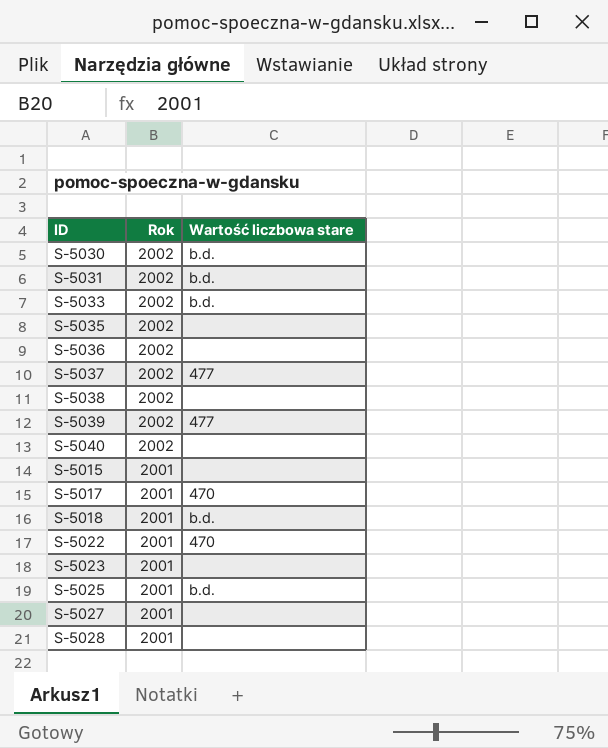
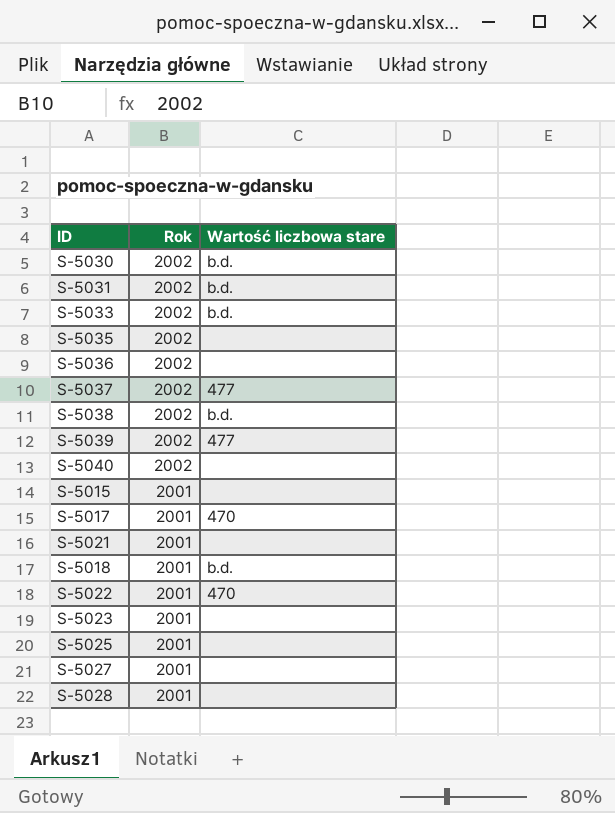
S-5038 | Wartość liczbowa stare: none -> b.d.
row S-5021: none -> 2001 | none
S-5025 | Wartość liczbowa stare: b.d. -> none

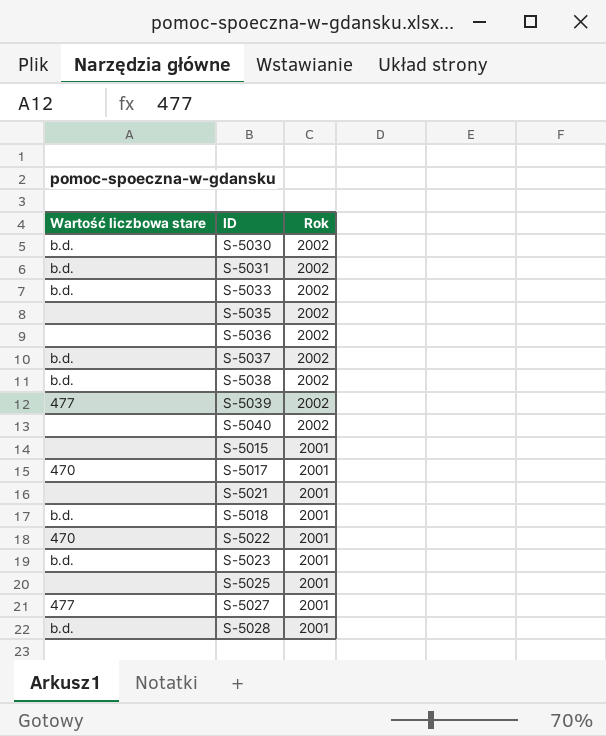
column Wartość liczbowa stare | position: 3 -> 1
S-5037 | Wartość liczbowa stare: 477 -> b.d.
S-5023 | Wartość liczbowa stare: none -> b.d.
S-5027 | Wartość liczbowa stare: none -> 477
S-5028 | Wartość liczbowa stare: none -> b.d.

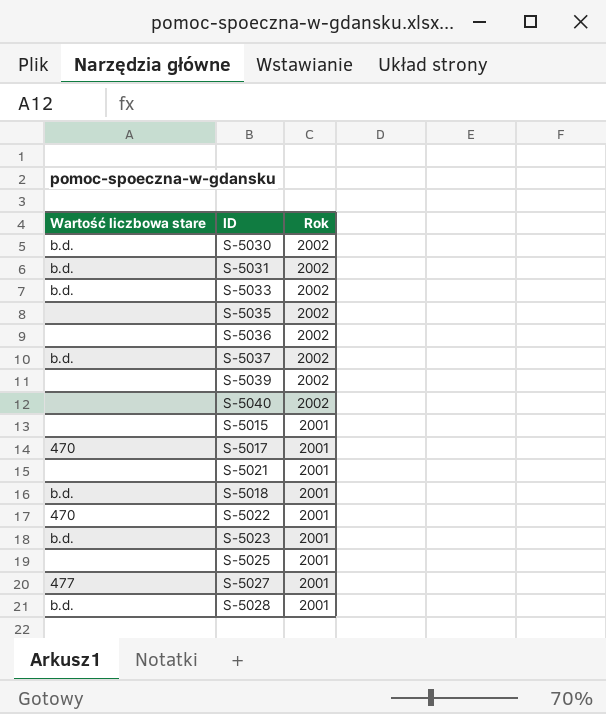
row S-5038: b.d. | 2002 -> none
S-5039 | Wartość liczbowa stare: 477 -> none

